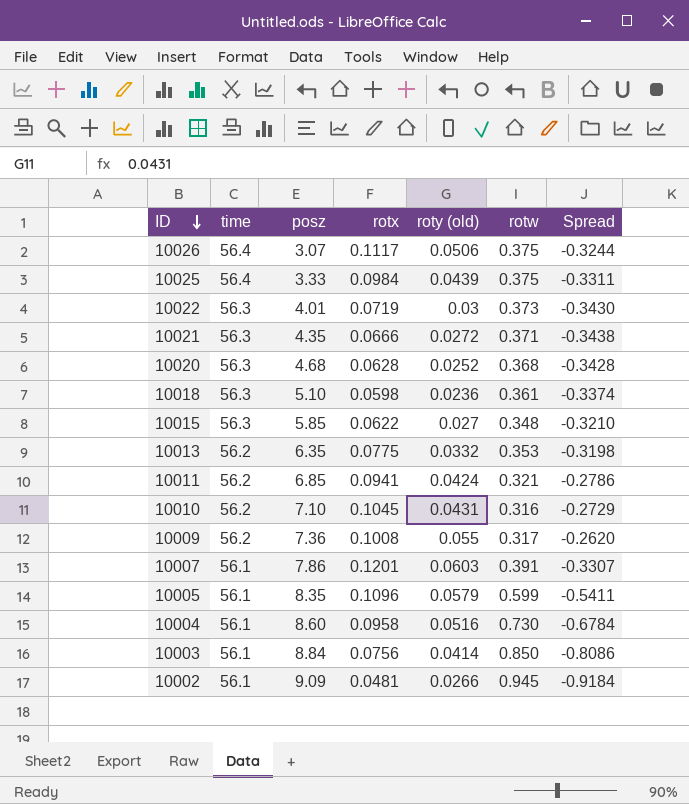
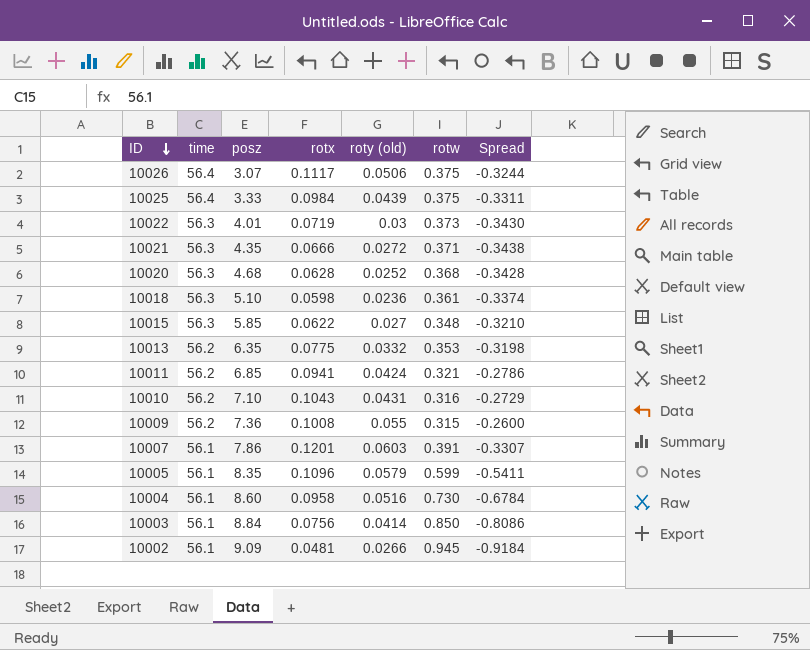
10010 | rotx: 0.1045 -> 0.1043
10009 | rotw: 0.317 -> 0.315
10009 | Spread: -0.2620 -> -0.2600

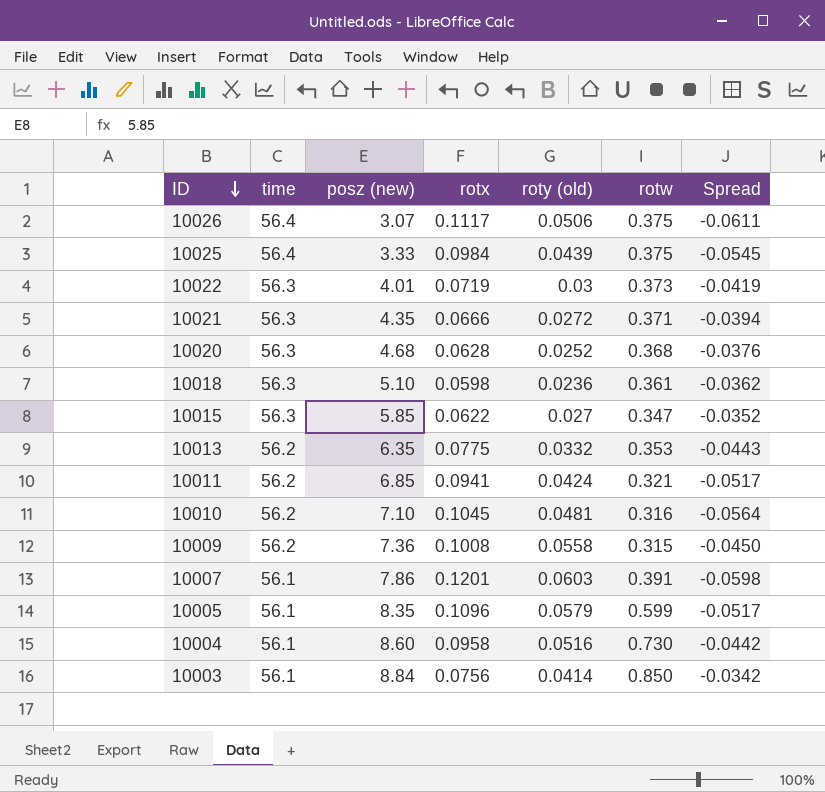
column name: posz -> posz (new)
column Spread | formula: [roty (old)] - [rotw] -> [roty (old)] - [rotx]
row 10002: 56.1 | 9.09 | 0.0481 | 0.0266 | 0.945 | -0.9184 -> none
10015 | rotw: 0.348 -> 0.347
10010 | rotx: 0.1043 -> 0.1045
10010 | roty (old): 0.0431 -> 0.0481
10009 | roty (old): 0.055 -> 0.0558

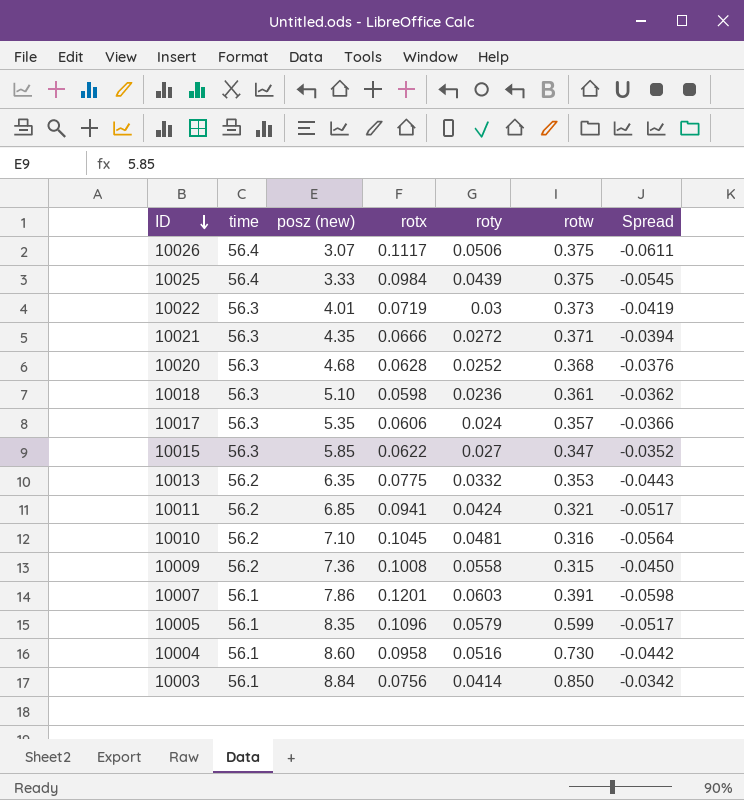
column name: roty (old) -> roty
row 10017: none -> 56.3 | 5.35 | 0.0606 | 0.024 | 0.357 | -0.0366

